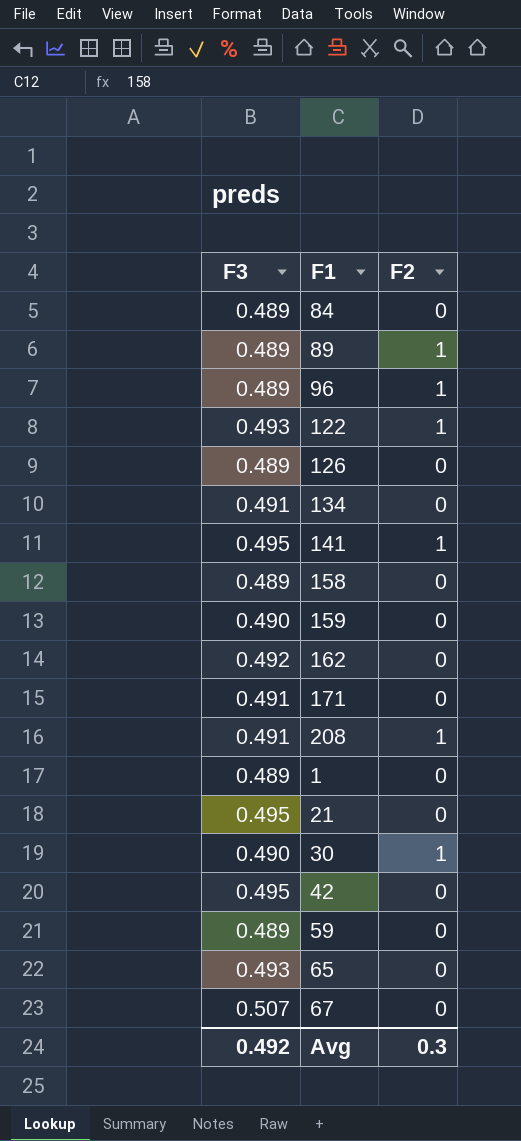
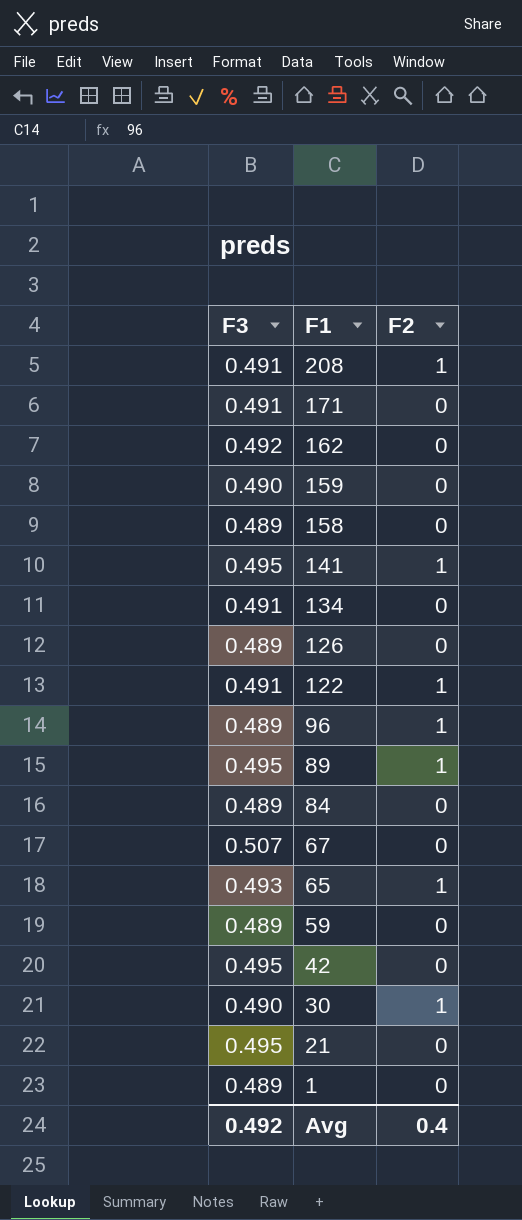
row order: none -> F1 descending
122 | F3: 0.493 -> 0.491
89 | F3: 0.489 -> 0.495
65 | F2: 0 -> 1
Avg | F2: 0.3 -> 0.4

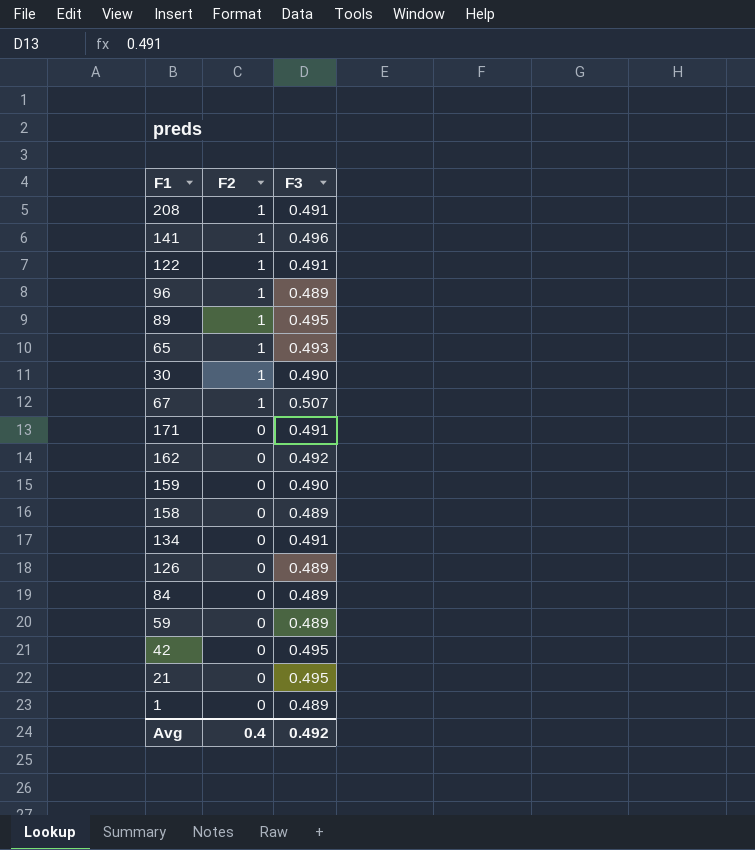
row order: F1 descending -> F2 descending
column F3 | position: 1 -> 3
141 | F3: 0.495 -> 0.496
67 | F2: 0 -> 1

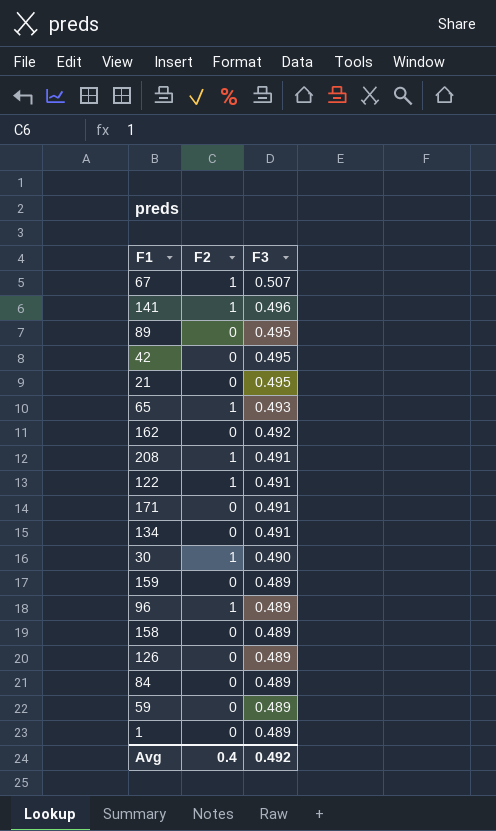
row order: F2 descending -> F3 descending
89 | F2: 1 -> 0
159 | F3: 0.490 -> 0.489

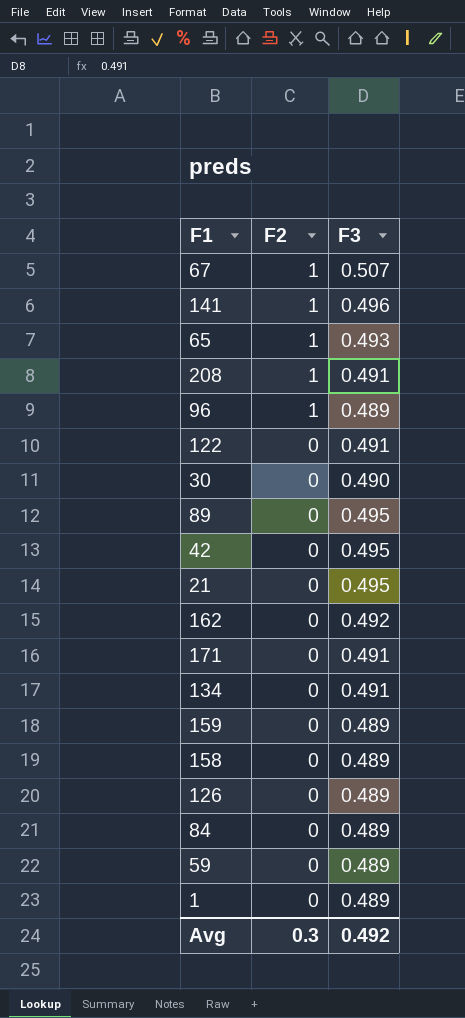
row order: F3 descending -> F2 descending
122 | F2: 1 -> 0
30 | F2: 1 -> 0
Avg | F2: 0.4 -> 0.3

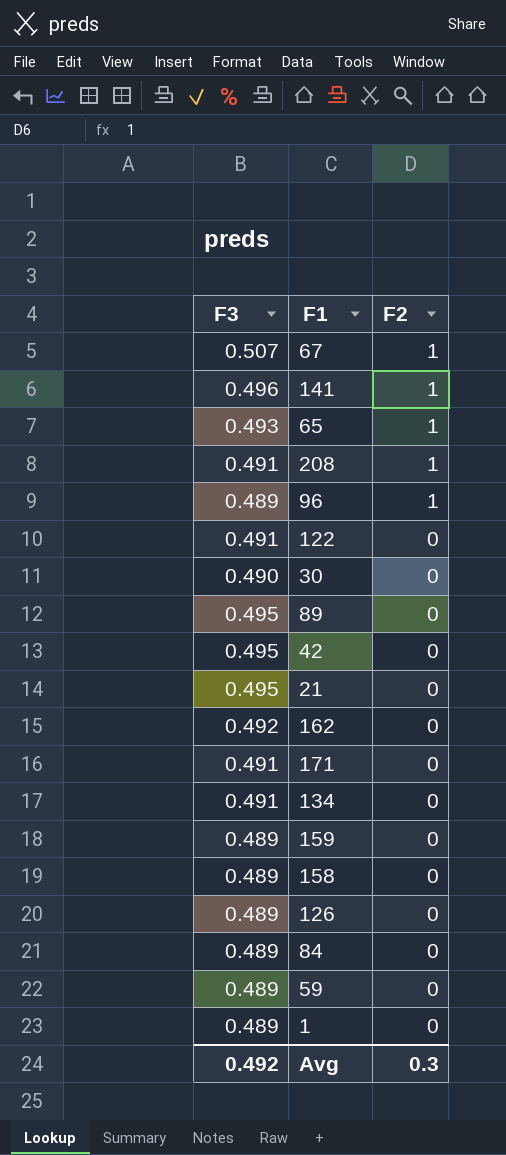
column F3 | position: 3 -> 1

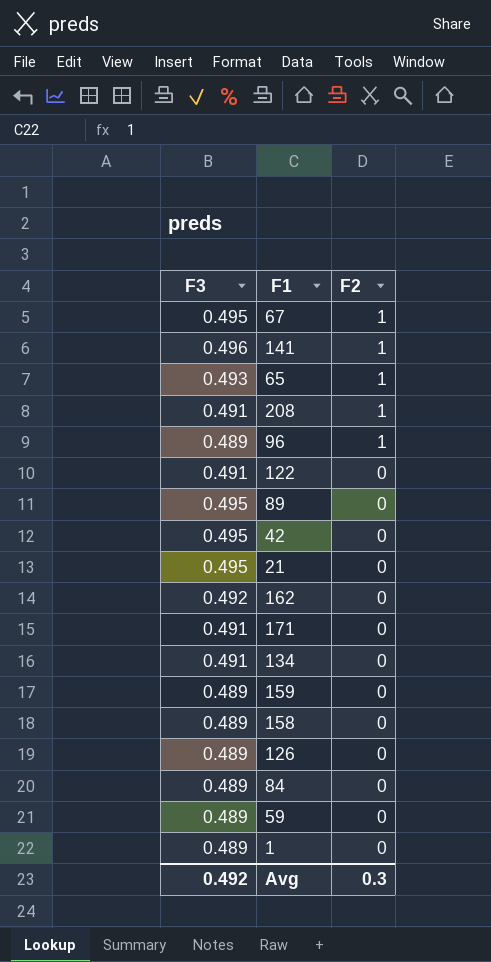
row 30: 0.490 | 0 -> none
67 | F3: 0.507 -> 0.495

